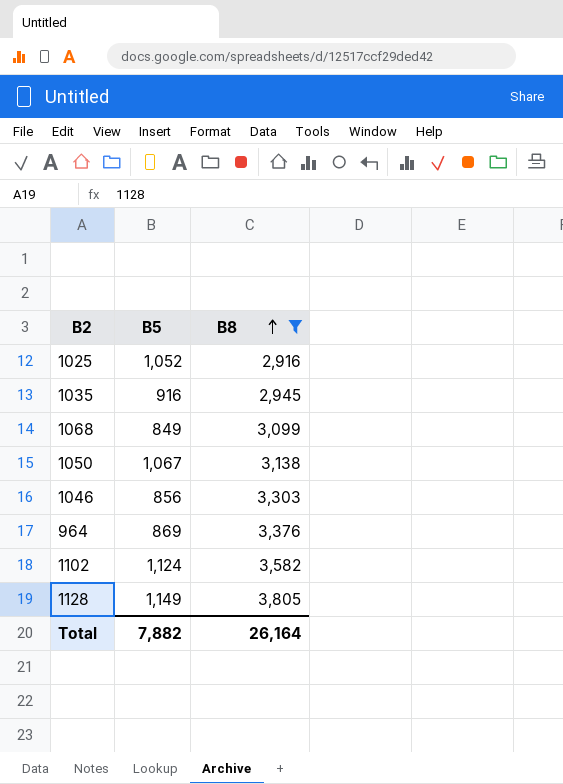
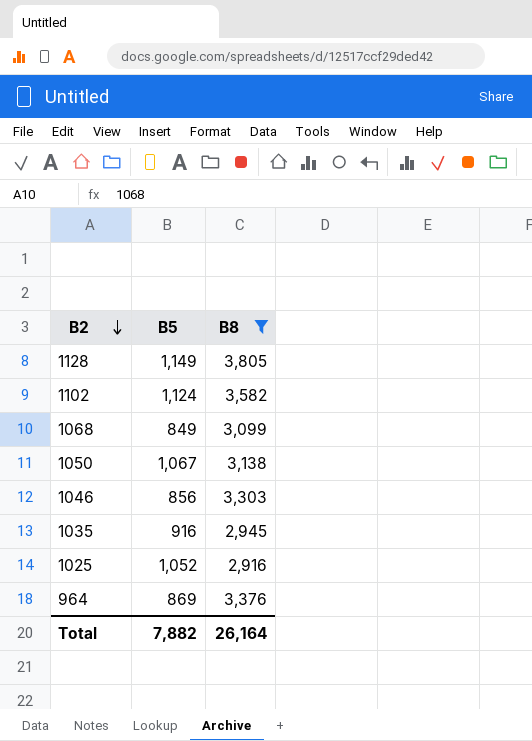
row order: B8 ascending -> B2 descending

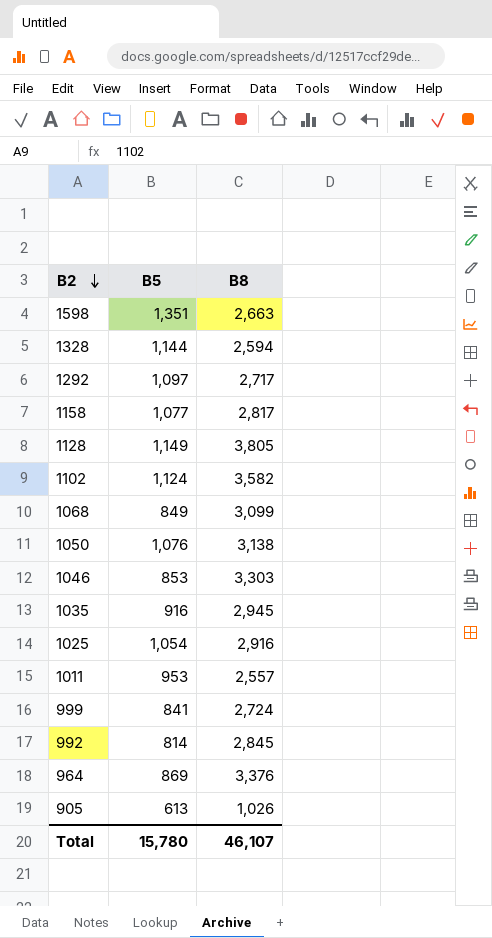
filter: B8 >= 2,916 -> none
1050 | B5: 1,067 -> 1,076
1046 | B5: 856 -> 853
1025 | B5: 1,052 -> 1,054
Total | B5: 7,882 -> 15,780
Total | B8: 26,164 -> 46,107

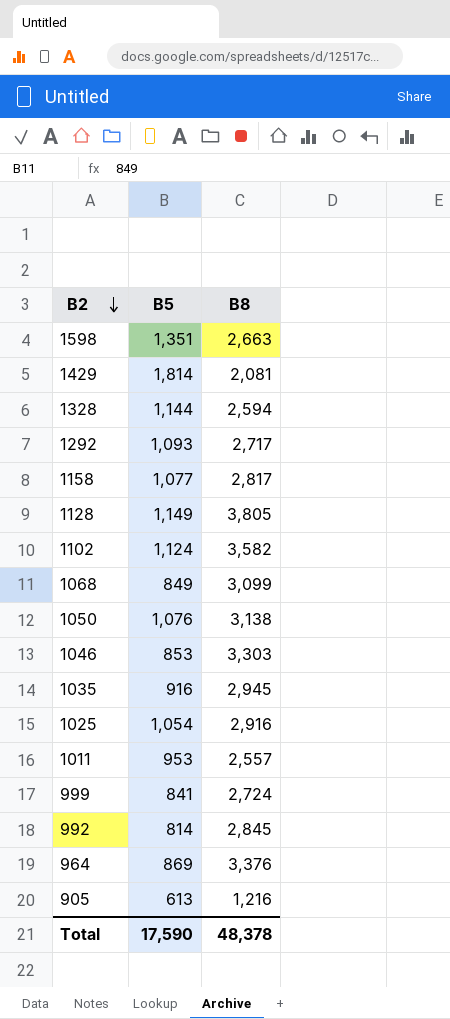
row 1429: none -> 1,814 | 2,081
1292 | B5: 1,097 -> 1,093
905 | B8: 1,026 -> 1,216
Total | B5: 15,780 -> 17,590
Total | B8: 46,107 -> 48,378

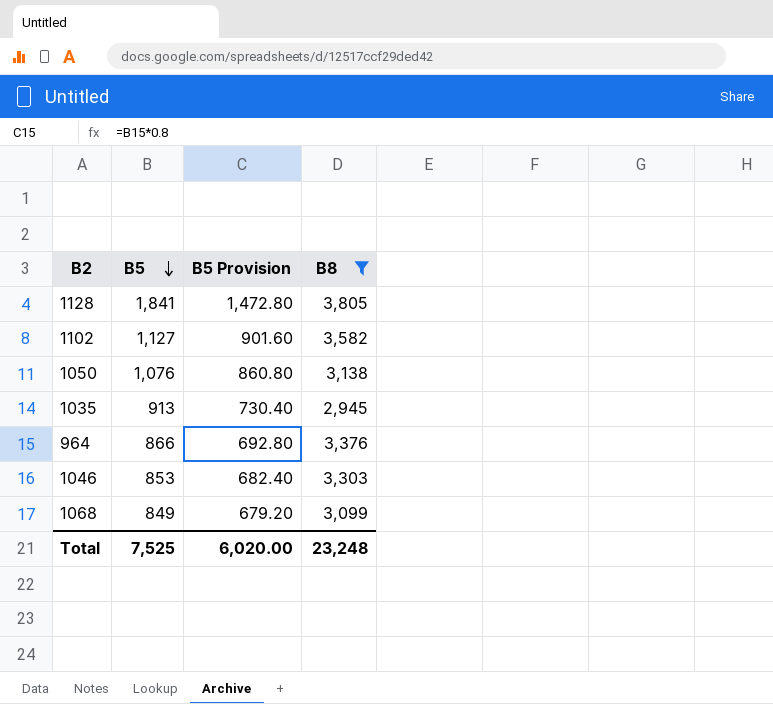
filter: none -> B8 >= 2,945
row order: B2 descending -> B5 descending
column B5 Provision | formula: none -> [B5] * 0.8
1128 | B5: 1,149 -> 1,841
1102 | B5: 1,124 -> 1,127
1035 | B5: 916 -> 913
964 | B5: 869 -> 866
Total | B5: 17,590 -> 7,525
Total | B8: 48,378 -> 23,248

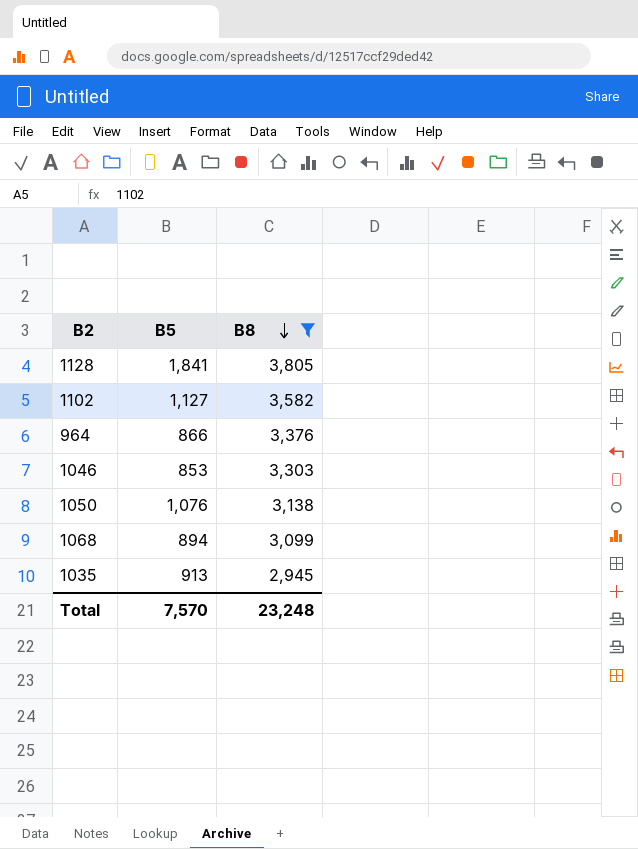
row order: B5 descending -> B8 descending
column B5 Provision | formula: [B5] * 0.8 -> none
1068 | B5: 849 -> 894
Total | B5: 7,525 -> 7,570

